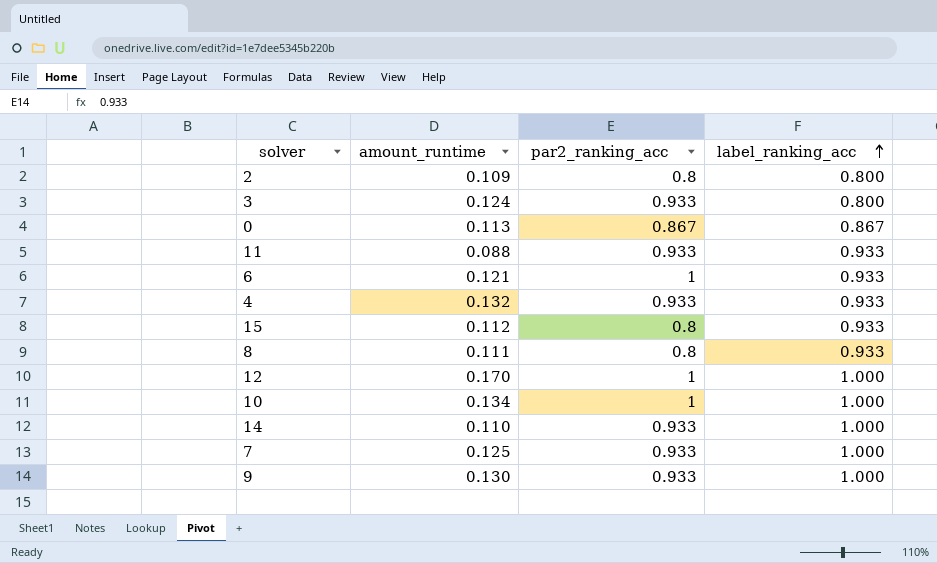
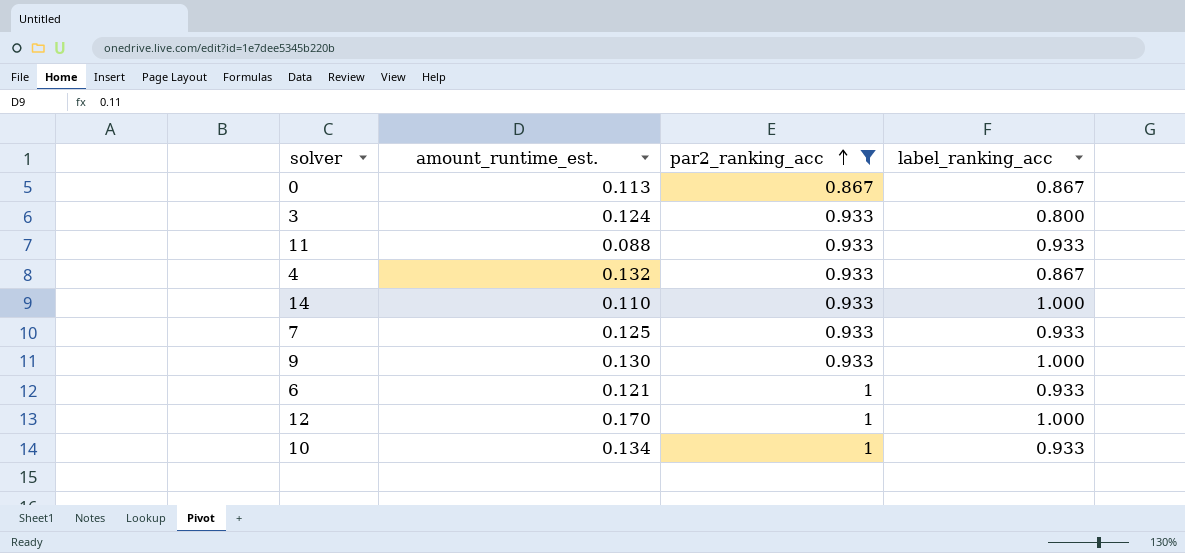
filter: none -> par2_ranking_acc != 0.8
row order: label_ranking_acc ascending -> par2_ranking_acc ascending
column name: amount_runtime -> amount_runtime_est.
4 | label_ranking_acc: 0.933 -> 0.867
7 | label_ranking_acc: 1.000 -> 0.933
10 | label_ranking_acc: 1.000 -> 0.933

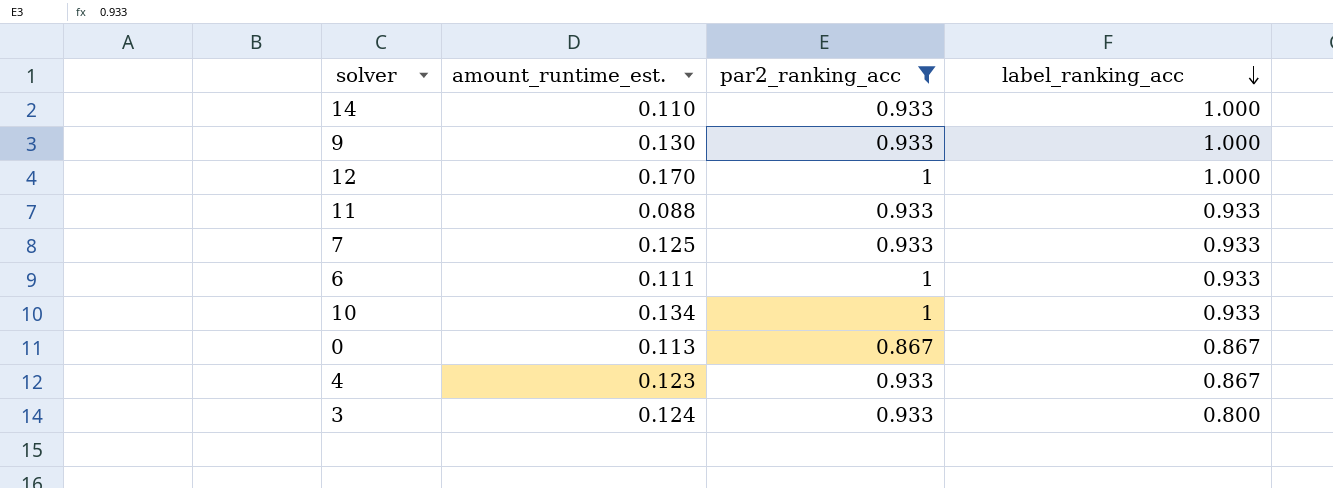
row order: par2_ranking_acc ascending -> label_ranking_acc descending
6 | amount_runtime_est.: 0.121 -> 0.111
4 | amount_runtime_est.: 0.132 -> 0.123

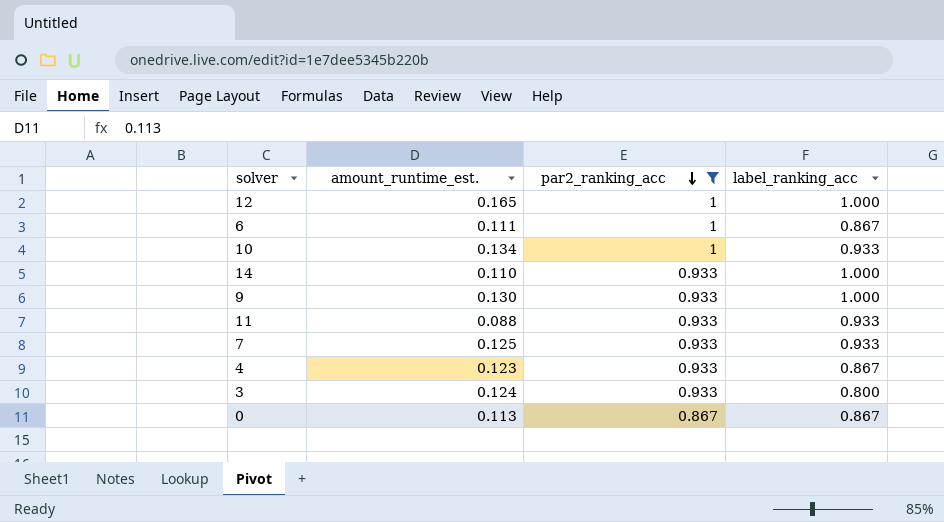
row order: label_ranking_acc descending -> par2_ranking_acc descending
12 | amount_runtime_est.: 0.170 -> 0.165
6 | label_ranking_acc: 0.933 -> 0.867

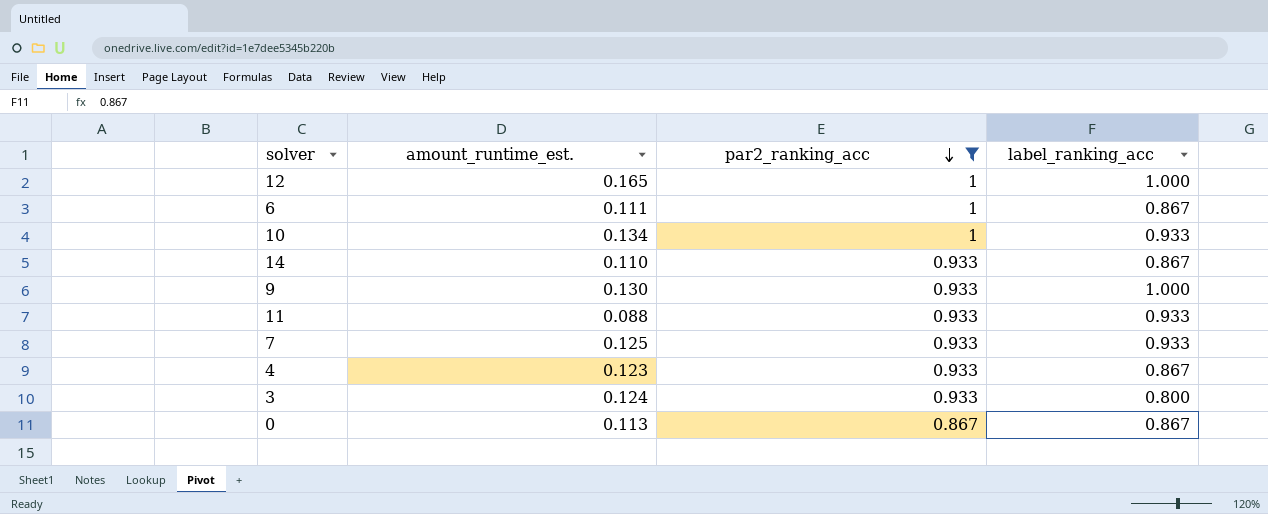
14 | label_ranking_acc: 1.000 -> 0.867

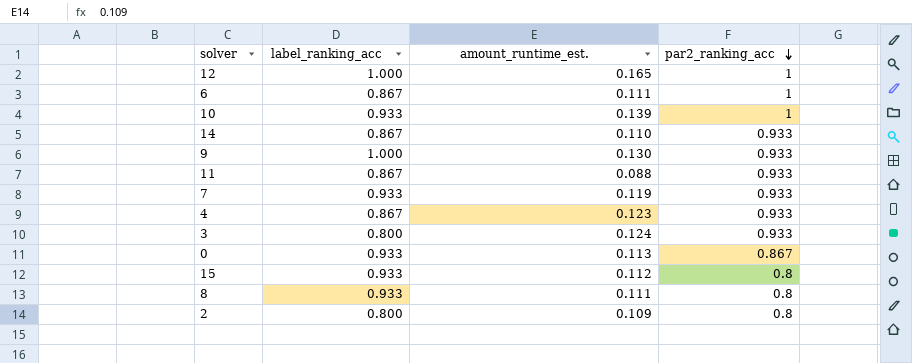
filter: par2_ranking_acc != 0.8 -> none
column label_ranking_acc | position: 4 -> 2
10 | amount_runtime_est.: 0.134 -> 0.139
11 | label_ranking_acc: 0.933 -> 0.867
7 | amount_runtime_est.: 0.125 -> 0.119
0 | label_ranking_acc: 0.867 -> 0.933

